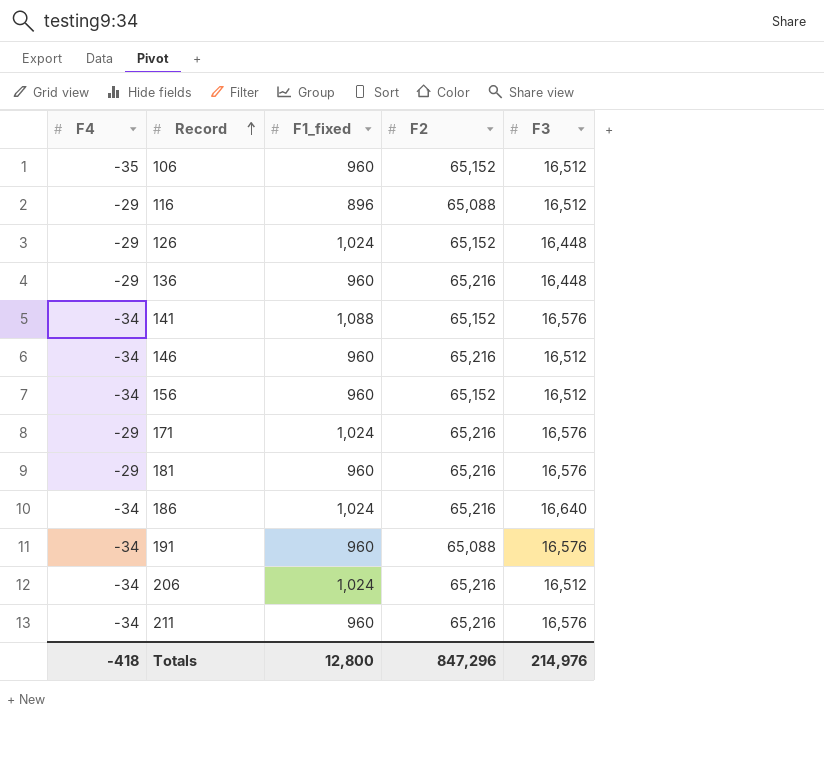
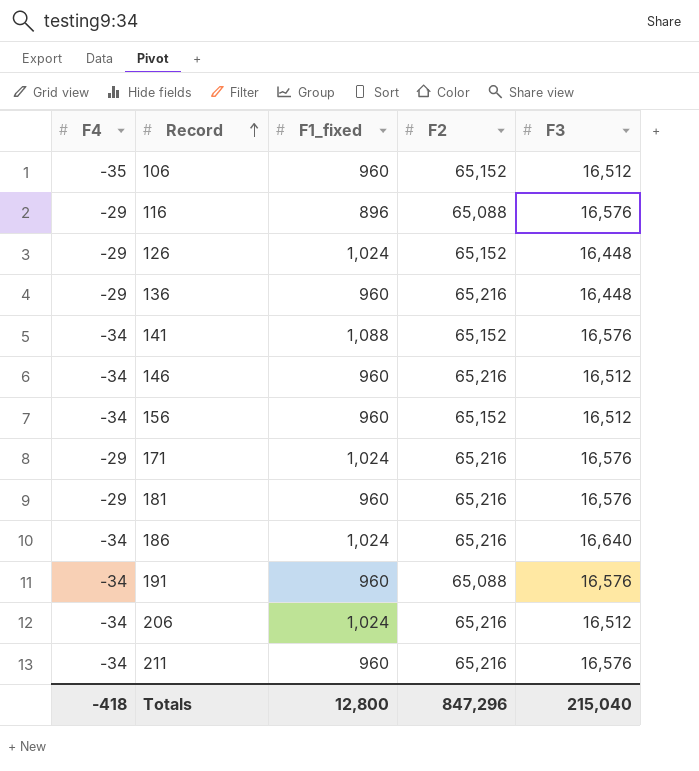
116 | F3: 16,512 -> 16,576
Totals | F3: 214,976 -> 215,040

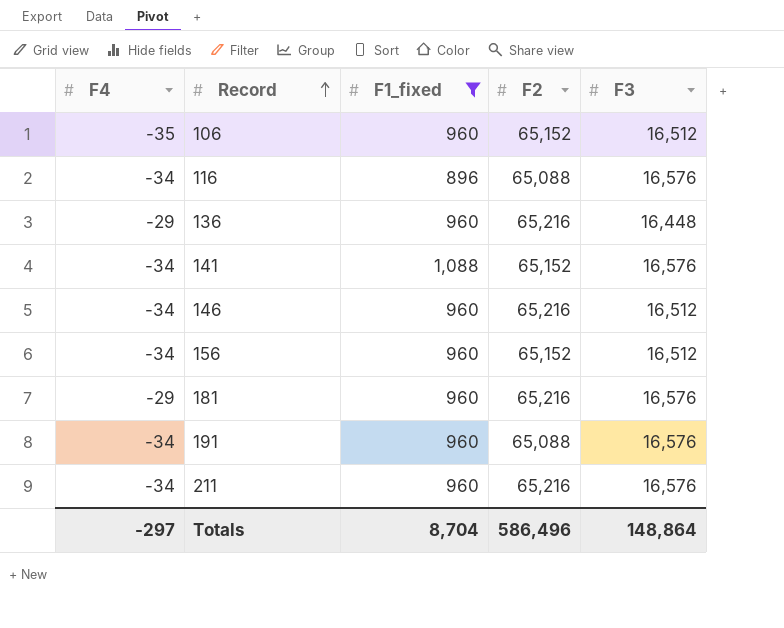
filter: none -> F1_fixed != 1,024
116 | F4: -29 -> -34
Totals | F4: -418 -> -297
Totals | F1_fixed: 12,800 -> 8,704
Totals | F2: 847,296 -> 586,496
Totals | F3: 215,040 -> 148,864

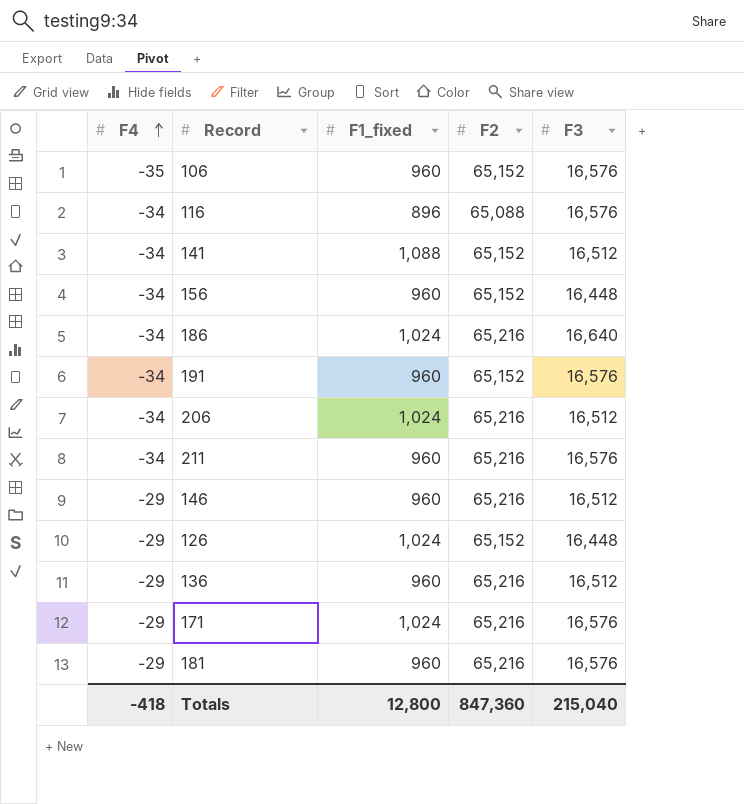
filter: F1_fixed != 1,024 -> none
row order: Record ascending -> F4 ascending
106 | F3: 16,512 -> 16,576
141 | F3: 16,576 -> 16,512
156 | F3: 16,512 -> 16,448
191 | F2: 65,088 -> 65,152
146 | F4: -34 -> -29
136 | F3: 16,448 -> 16,512
Totals | F4: -297 -> -418
Totals | F1_fixed: 8,704 -> 12,800
Totals | F2: 586,496 -> 847,360
Totals | F3: 148,864 -> 215,040

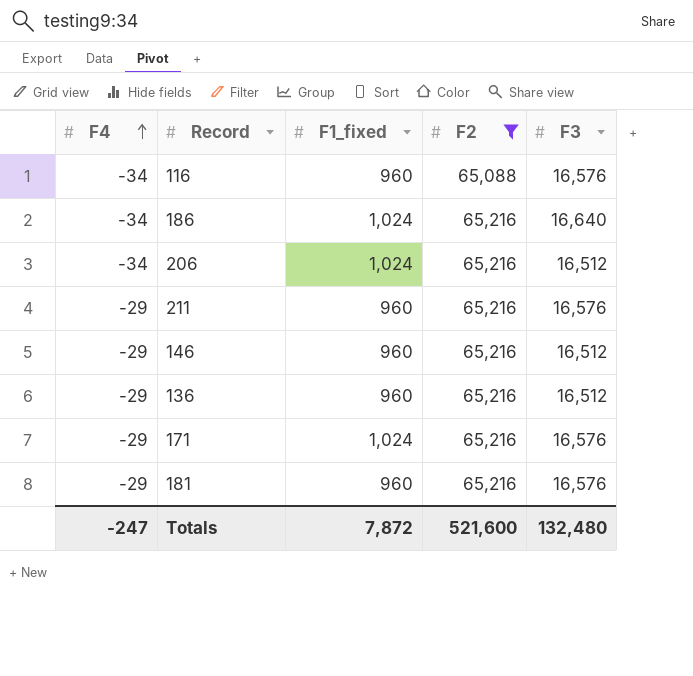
filter: none -> F2 != 65,152
116 | F1_fixed: 896 -> 960
211 | F4: -34 -> -29
Totals | F4: -418 -> -247
Totals | F1_fixed: 12,800 -> 7,872
Totals | F2: 847,360 -> 521,600
Totals | F3: 215,040 -> 132,480

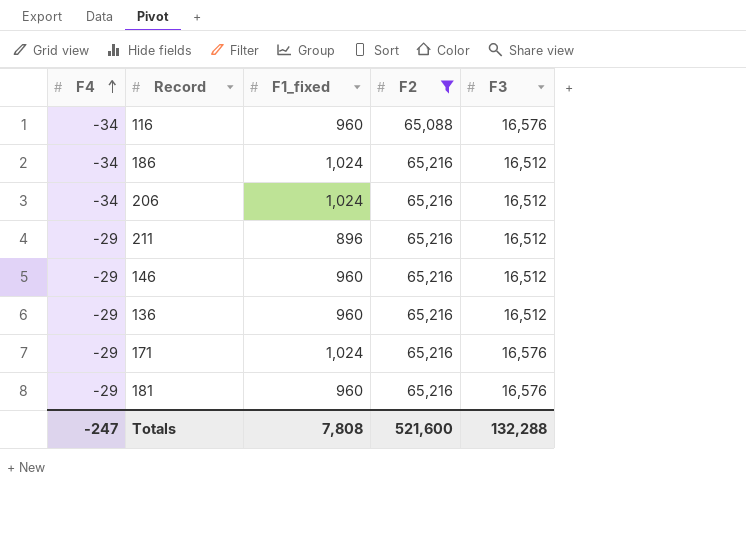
186 | F3: 16,640 -> 16,512
211 | F1_fixed: 960 -> 896
211 | F3: 16,576 -> 16,512
Totals | F1_fixed: 7,872 -> 7,808
Totals | F3: 132,480 -> 132,288

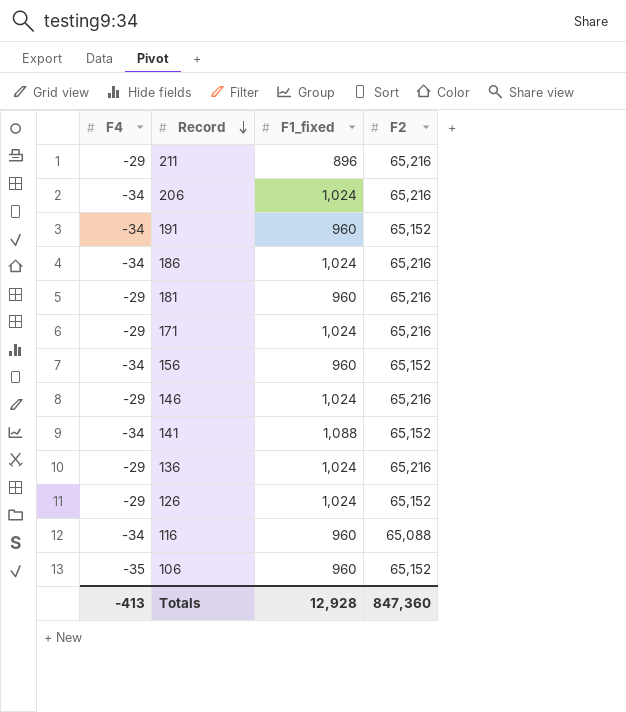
filter: F2 != 65,152 -> none
row order: F4 ascending -> Record descending
column F3 | position: 5 -> none
146 | F1_fixed: 960 -> 1,024
136 | F1_fixed: 960 -> 1,024
Totals | F4: -247 -> -413
Totals | F1_fixed: 7,808 -> 12,928
Totals | F2: 521,600 -> 847,360

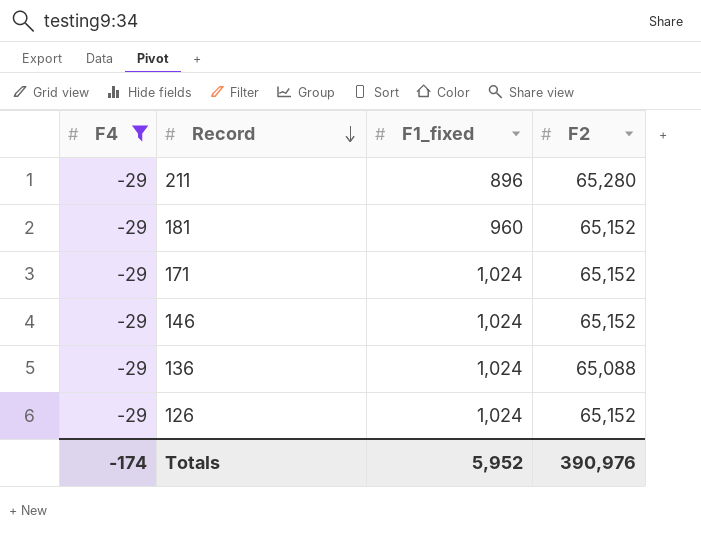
filter: none -> F4 = -29
211 | F2: 65,216 -> 65,280
181 | F2: 65,216 -> 65,152
171 | F2: 65,216 -> 65,152
146 | F2: 65,216 -> 65,152
136 | F2: 65,216 -> 65,088
Totals | F4: -413 -> -174
Totals | F1_fixed: 12,928 -> 5,952
Totals | F2: 847,360 -> 390,976

